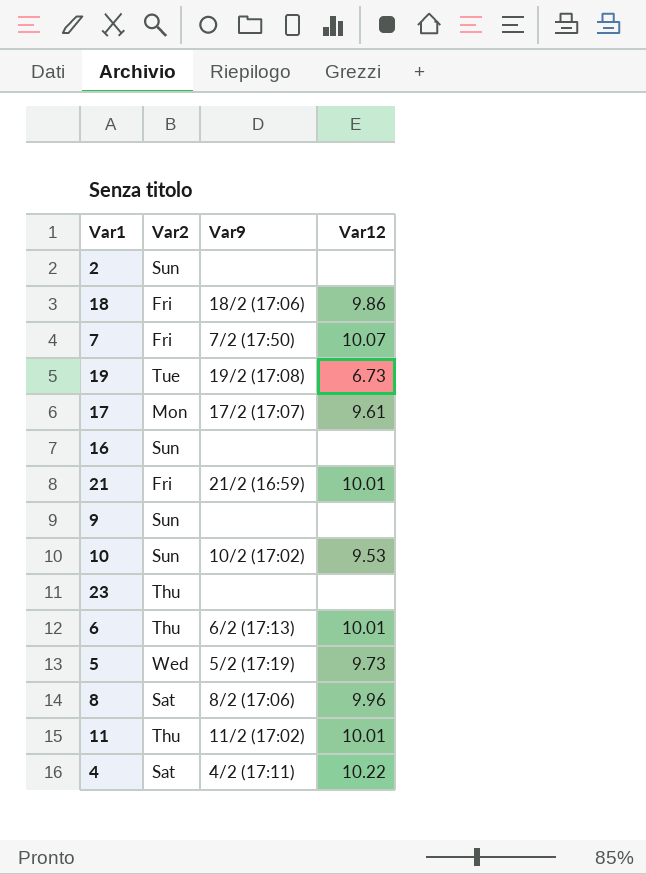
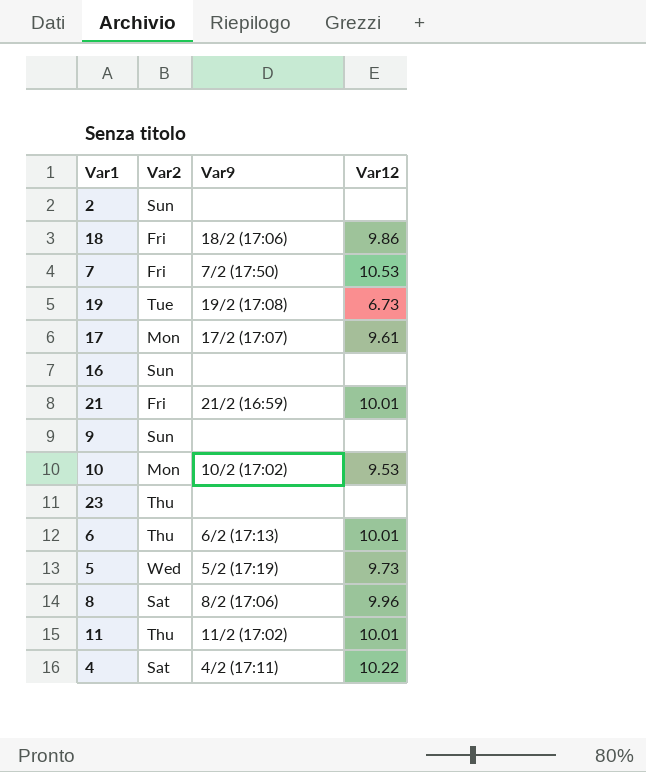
7 | Var12: 10.07 -> 10.53
10 | Var2: Sun -> Mon

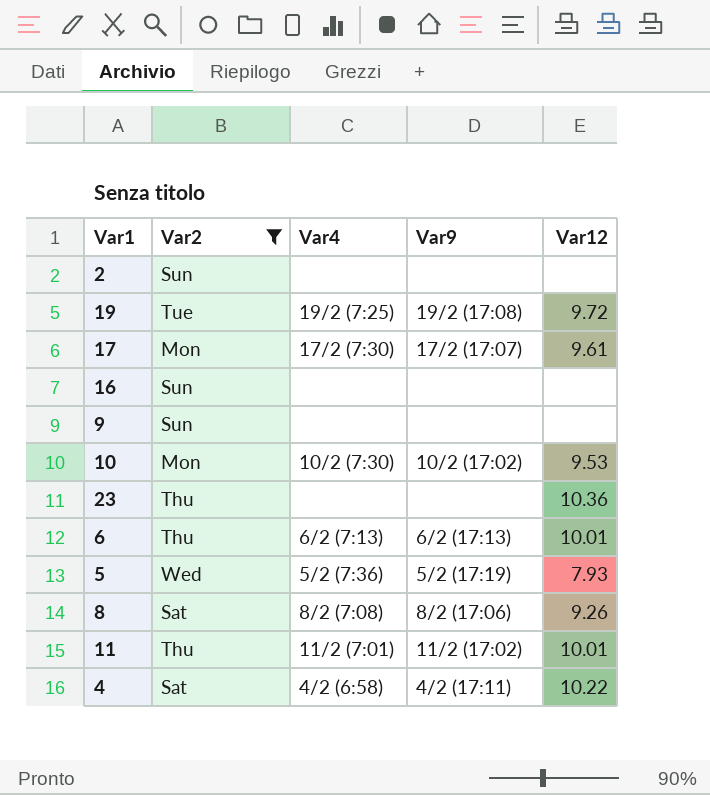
filter: none -> Var2 != Fri
column Var4 | position: none -> 3
19 | Var12: 6.73 -> 9.72
23 | Var12: none -> 10.36
5 | Var12: 9.73 -> 7.93
8 | Var12: 9.96 -> 9.26

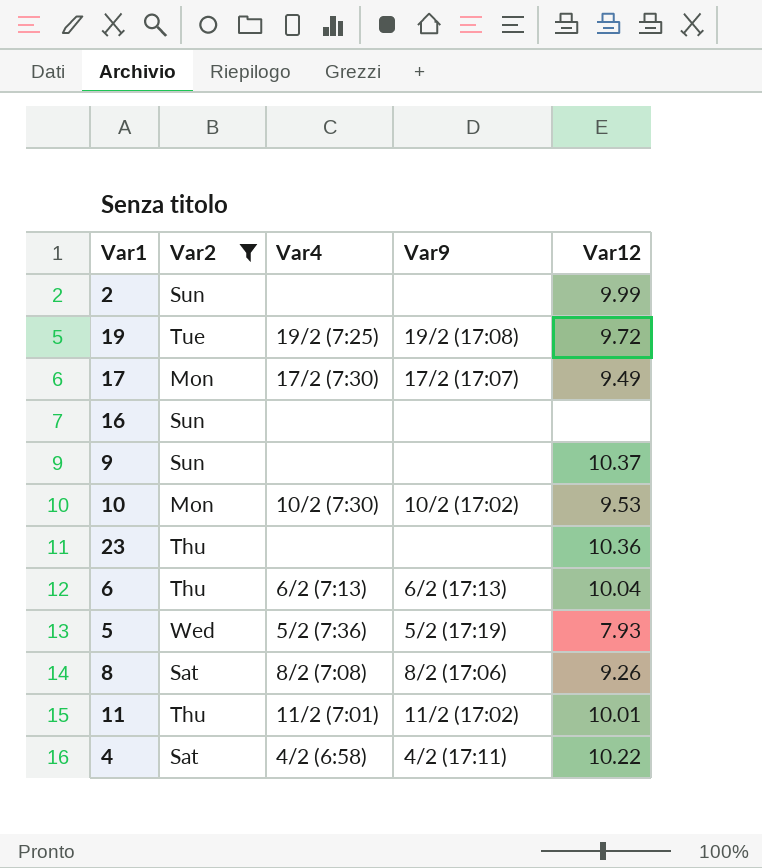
2 | Var12: none -> 9.99
17 | Var12: 9.61 -> 9.49
9 | Var12: none -> 10.37
6 | Var12: 10.01 -> 10.04

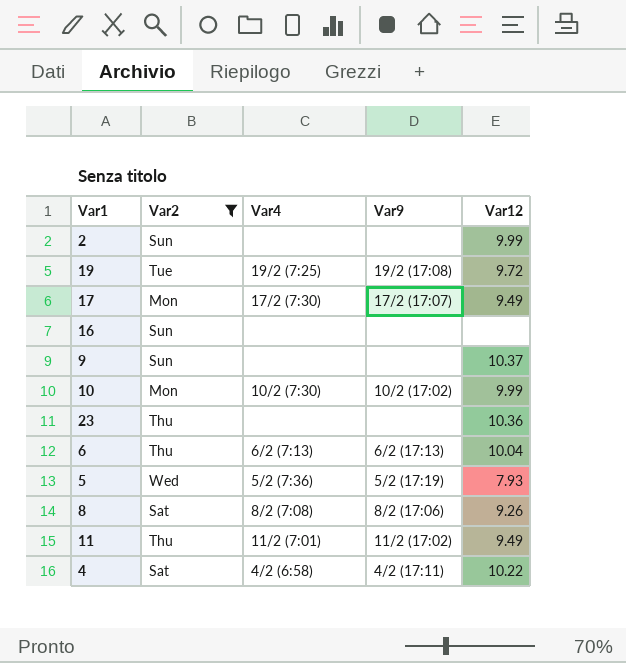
10 | Var12: 9.53 -> 9.99
11 | Var12: 10.01 -> 9.49

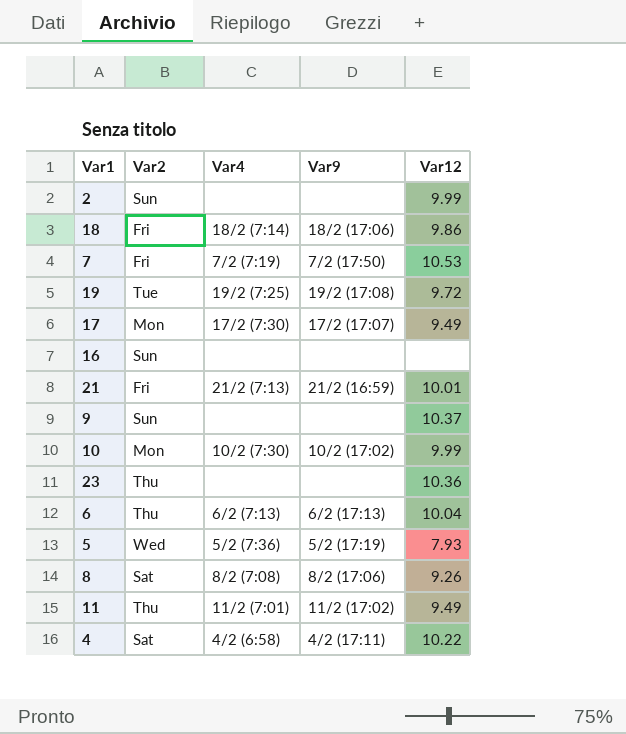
filter: Var2 != Fri -> none

